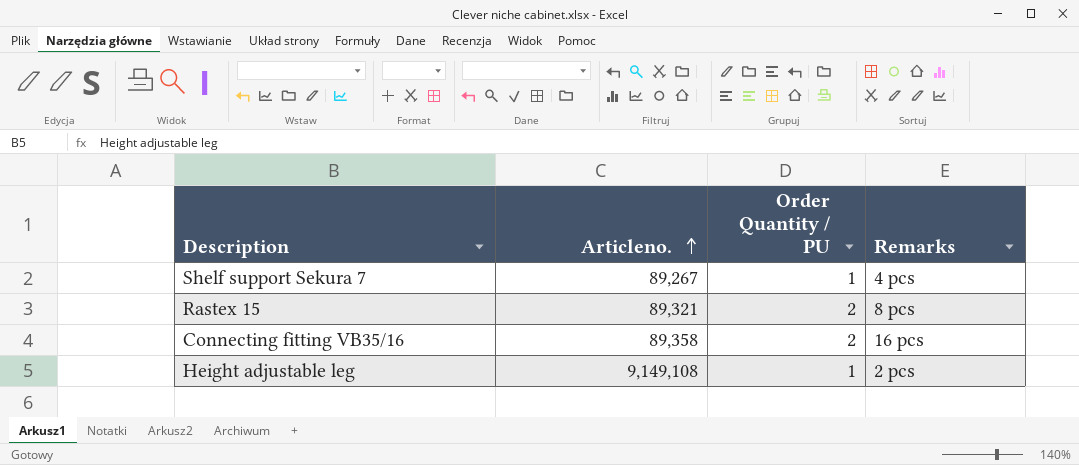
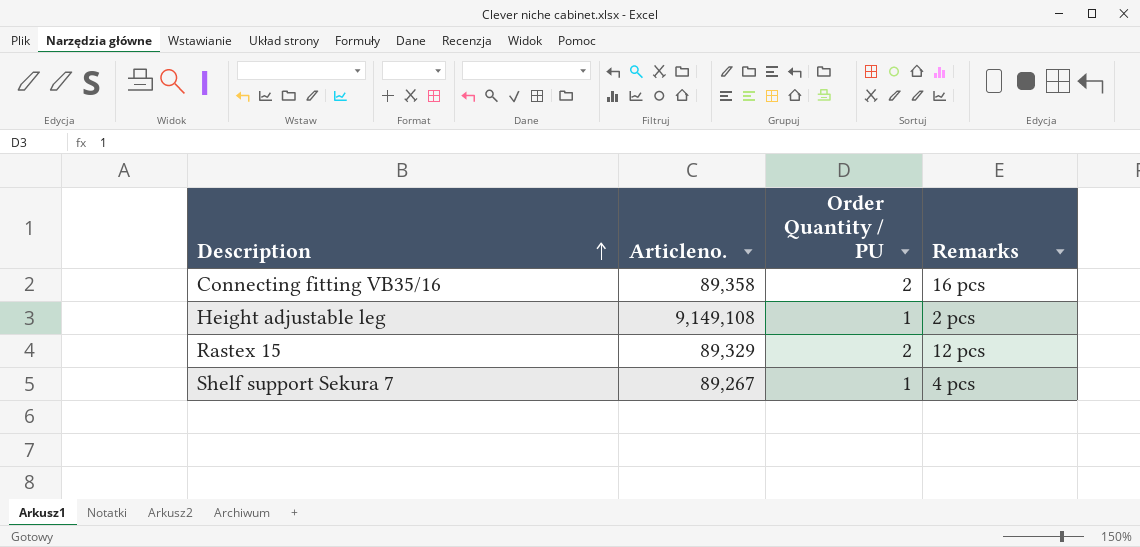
row order: Articleno. ascending -> Description ascending
Rastex 15 | Articleno.: 89,321 -> 89,329
Rastex 15 | Remarks: 8 pcs -> 12 pcs

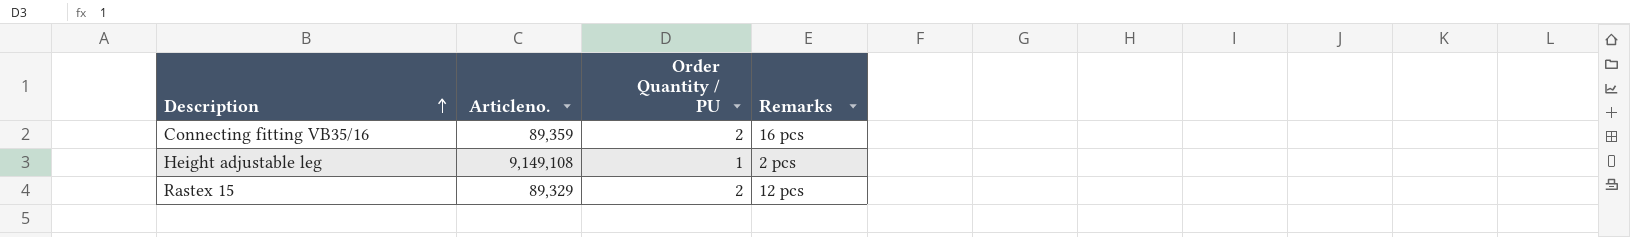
row Shelf support Sekura 7: 89,267 | 1 | 4 pcs -> none
Connecting fitting VB35/16 | Articleno.: 89,358 -> 89,359

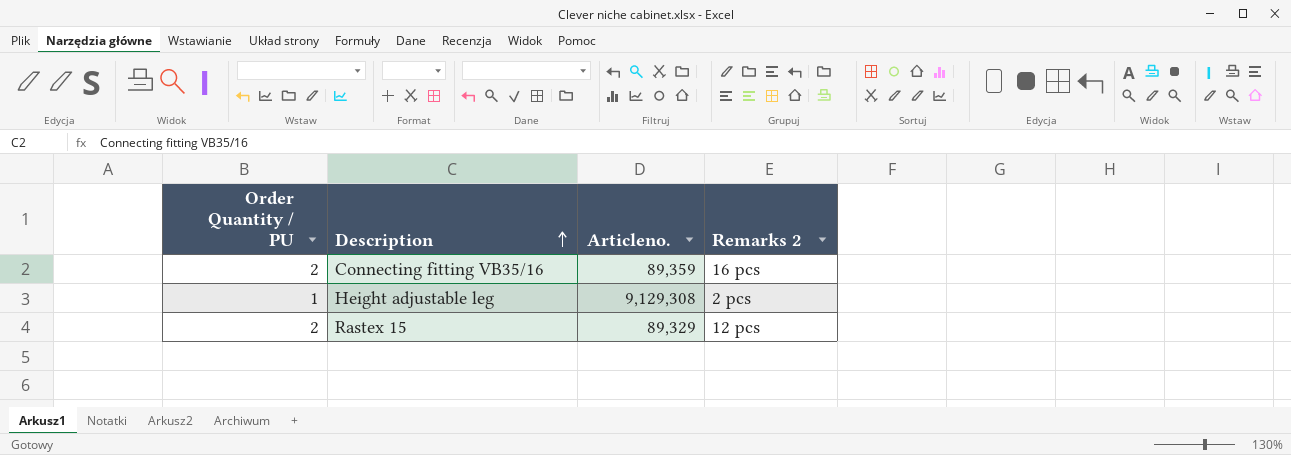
column Order Quantity / PU | position: 3 -> 1
column name: Remarks -> Remarks 2
Height adjustable leg | Articleno.: 9,149,108 -> 9,129,308

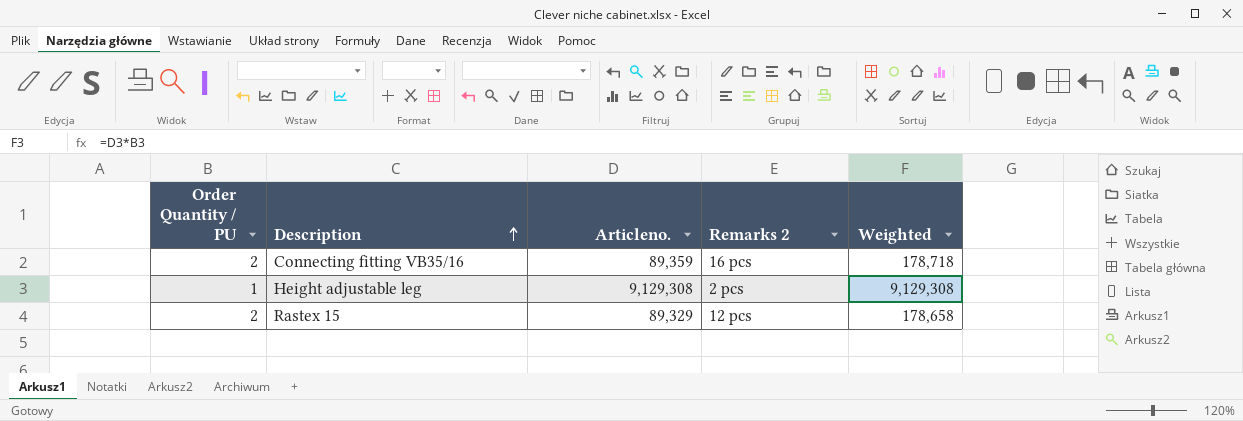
column Weighted | formula: none -> [Order Quantity / PU] * [Articleno.]

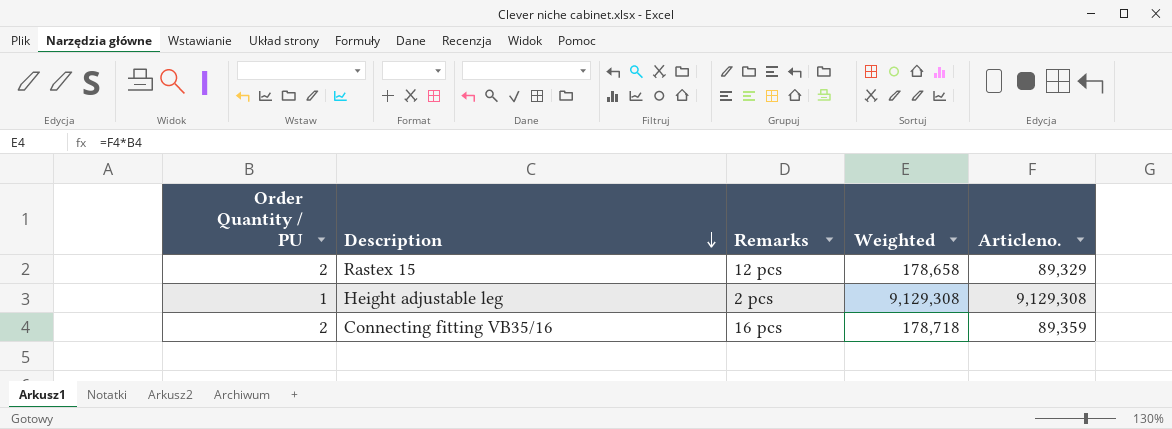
row order: Description ascending -> Description descending
column name: Remarks 2 -> Remarks
column Articleno. | position: 3 -> 5

